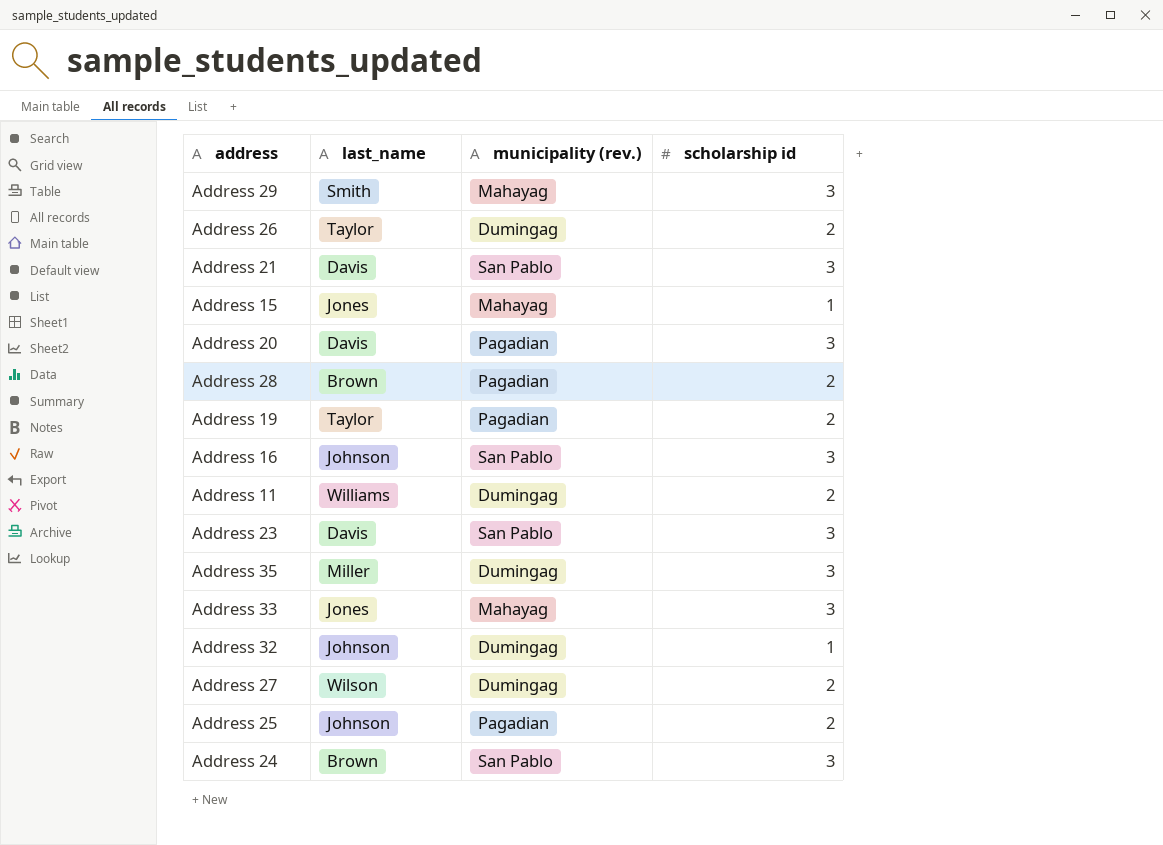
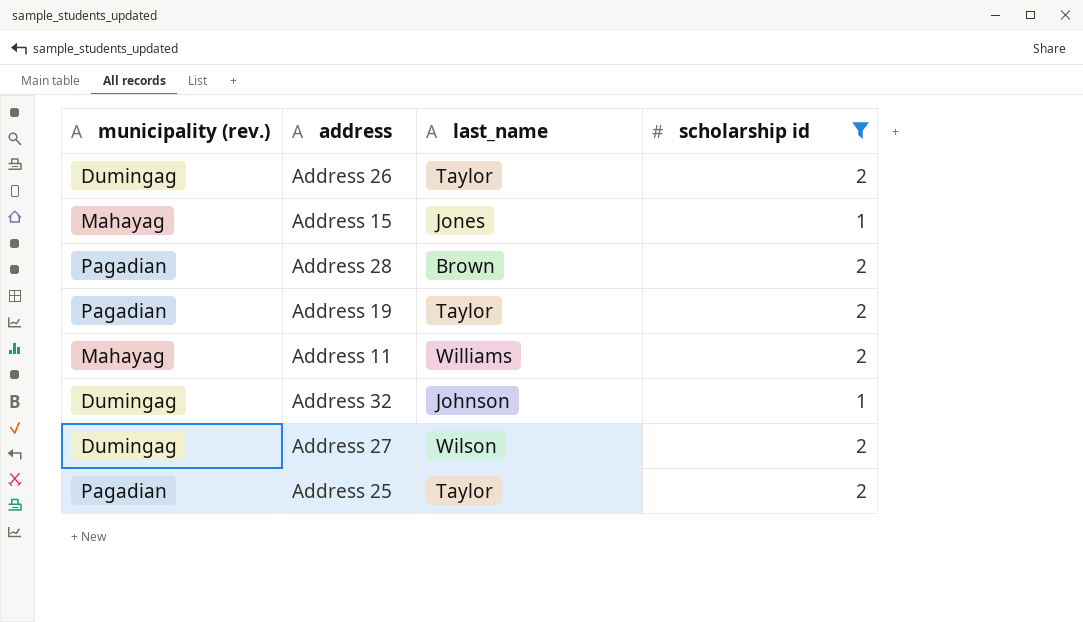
filter: none -> scholarship id != 3
column municipality (rev.) | position: 3 -> 1
Address 11 | municipality (rev.): Dumingag -> Mahayag
Address 25 | last_name: Johnson -> Taylor

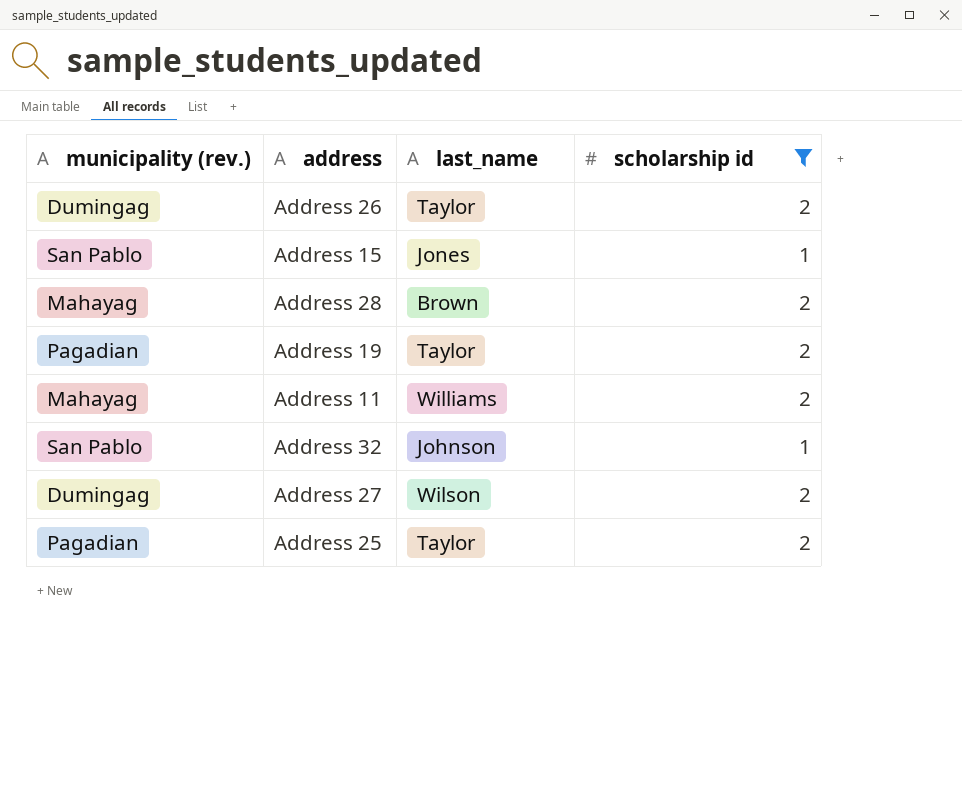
Address 15 | municipality (rev.): Mahayag -> San Pablo
Address 28 | municipality (rev.): Pagadian -> Mahayag
Address 32 | municipality (rev.): Dumingag -> San Pablo

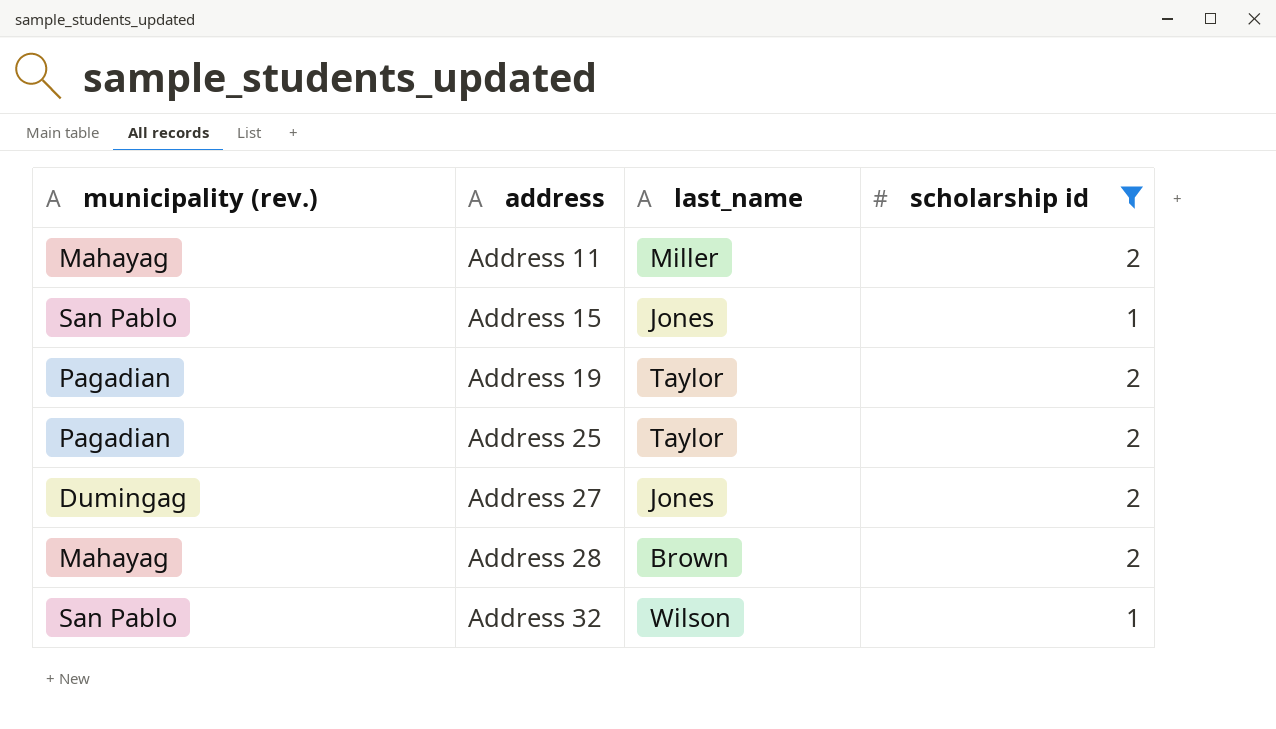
row order: none -> address ascending
row Address 26: Dumingag | Taylor | 2 -> none
Address 11 | last_name: Williams -> Miller
Address 27 | last_name: Wilson -> Jones
Address 32 | last_name: Johnson -> Wilson

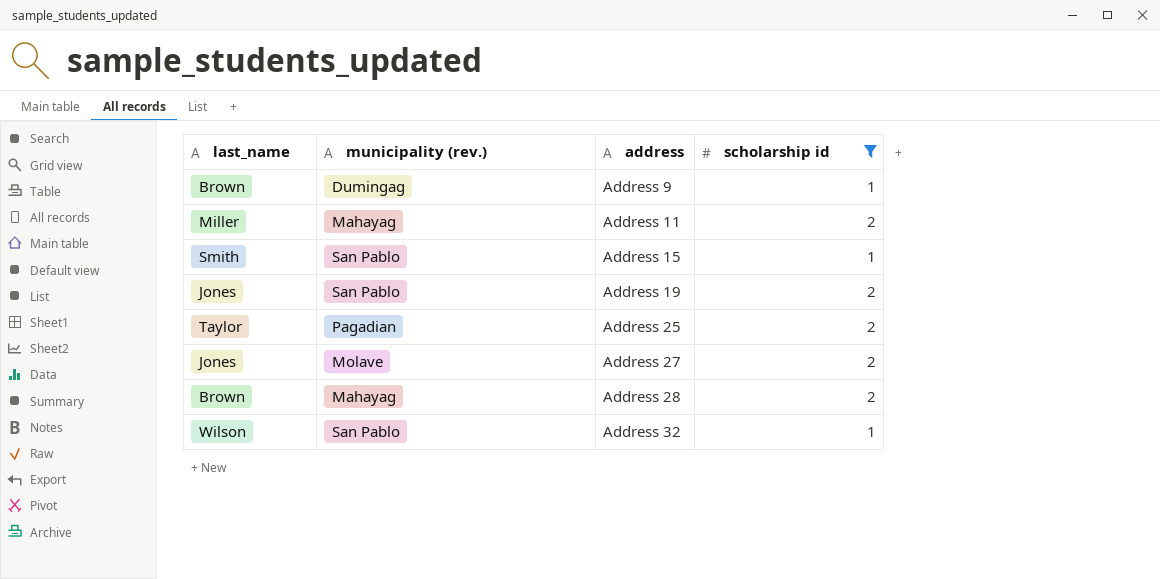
column last_name | position: 3 -> 1
row Address 9: none -> Brown | Dumingag | 1
Address 15 | last_name: Jones -> Smith
Address 19 | last_name: Taylor -> Jones
Address 19 | municipality (rev.): Pagadian -> San Pablo
Address 27 | municipality (rev.): Dumingag -> Molave

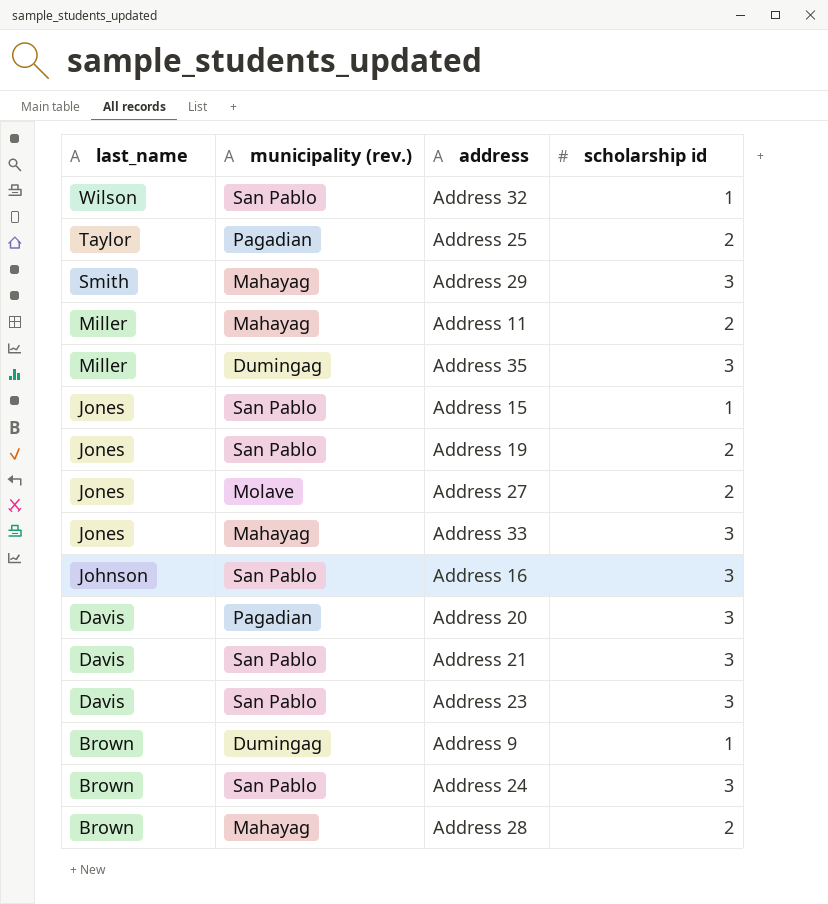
filter: scholarship id != 3 -> none
row order: address ascending -> last_name descending
Address 15 | last_name: Smith -> Jones

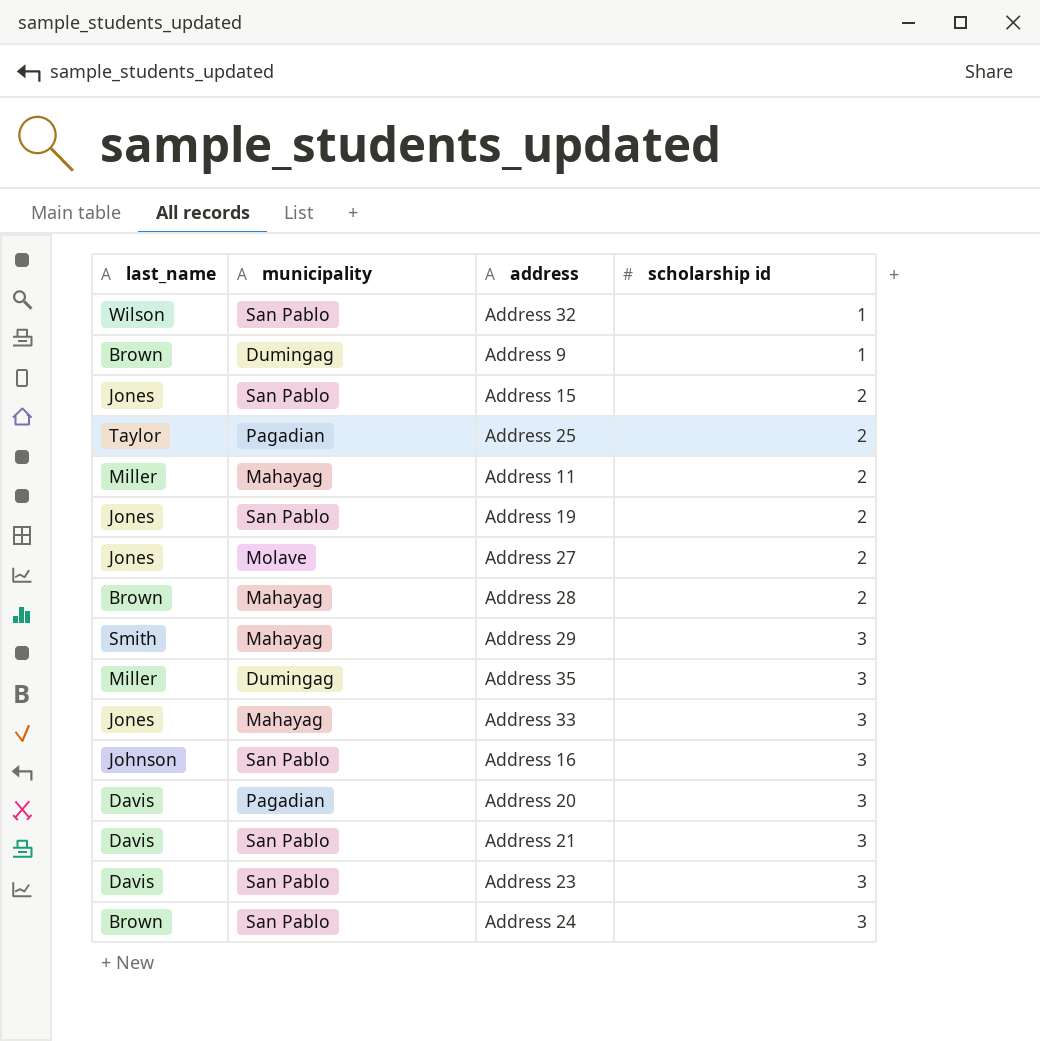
row order: last_name descending -> scholarship id ascending
column name: municipality (rev.) -> municipality
Address 15 | scholarship id: 1 -> 2

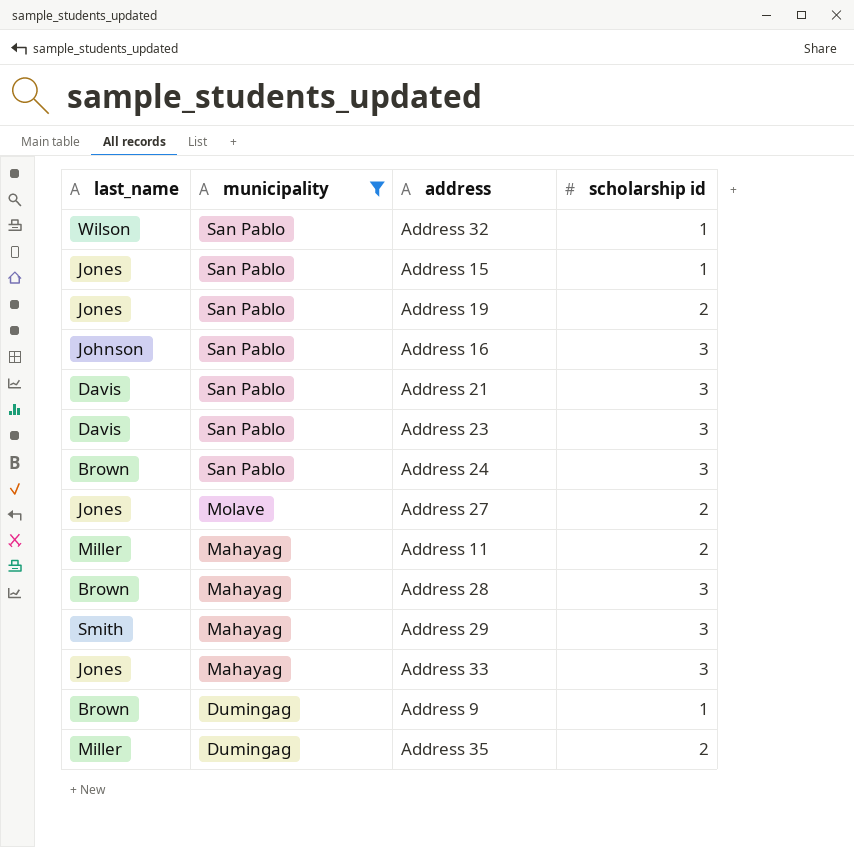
filter: none -> municipality != Pagadian
row order: scholarship id ascending -> municipality descending
Address 15 | scholarship id: 2 -> 1
Address 28 | scholarship id: 2 -> 3
Address 35 | scholarship id: 3 -> 2

